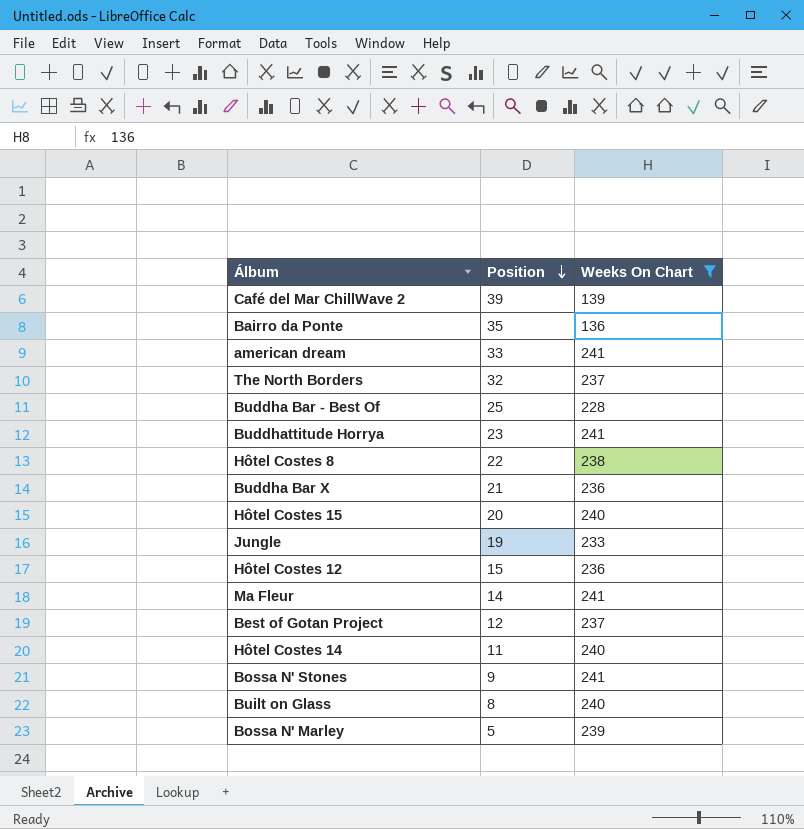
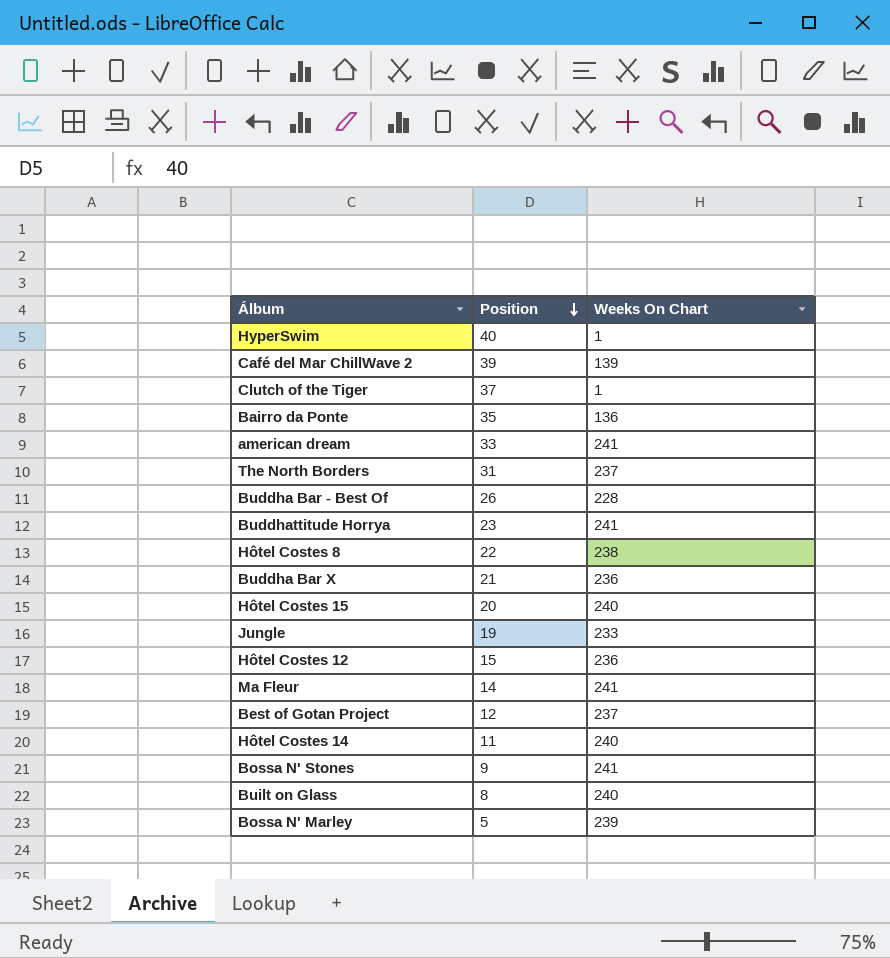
filter: Weeks On Chart != 1 -> none
The North Borders | Position: 32 -> 31
Buddha Bar - Best Of | Position: 25 -> 26

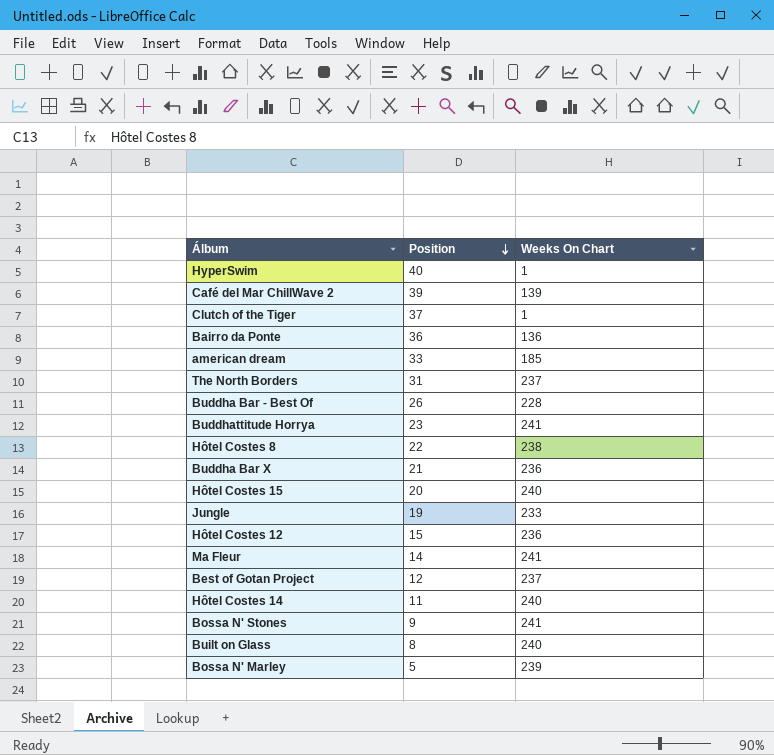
Bairro da Ponte | Position: 35 -> 36
american dream | Weeks On Chart: 241 -> 185

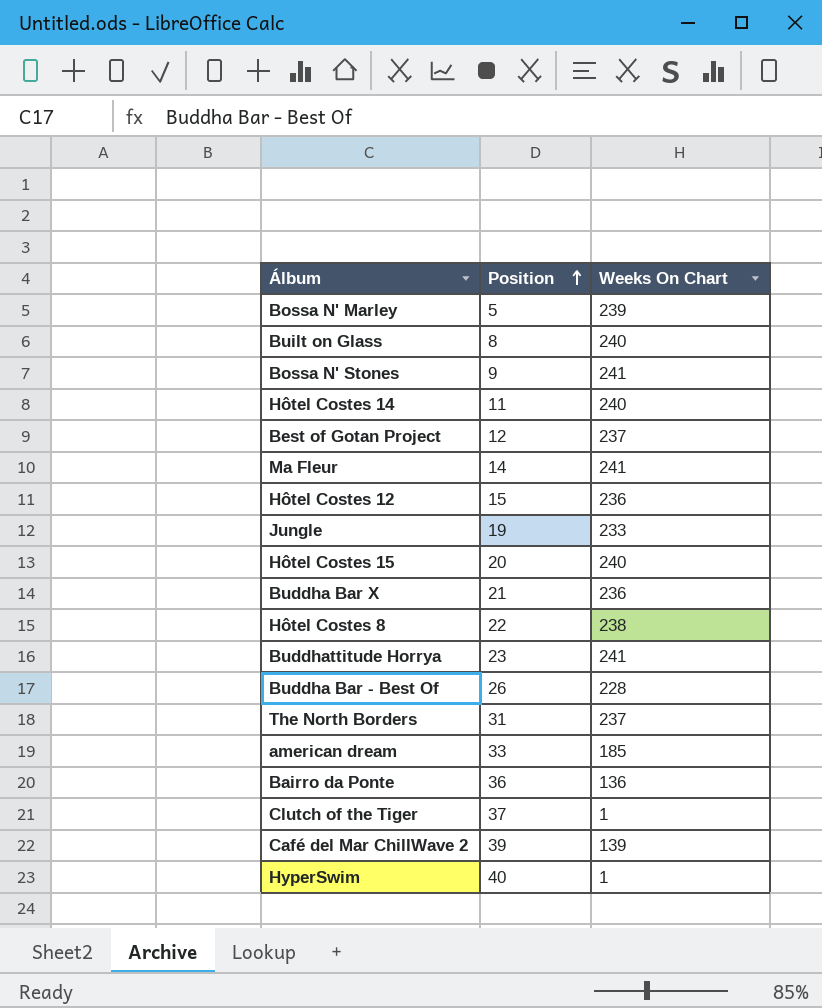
row order: Position descending -> Position ascending

